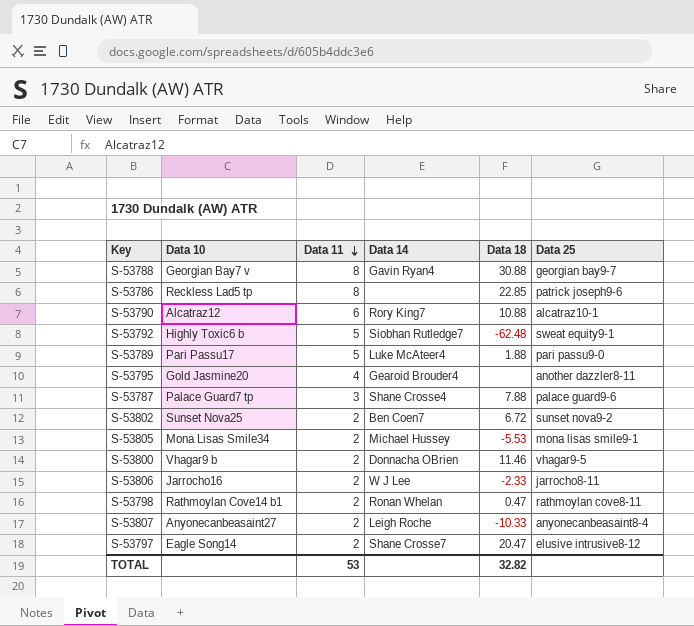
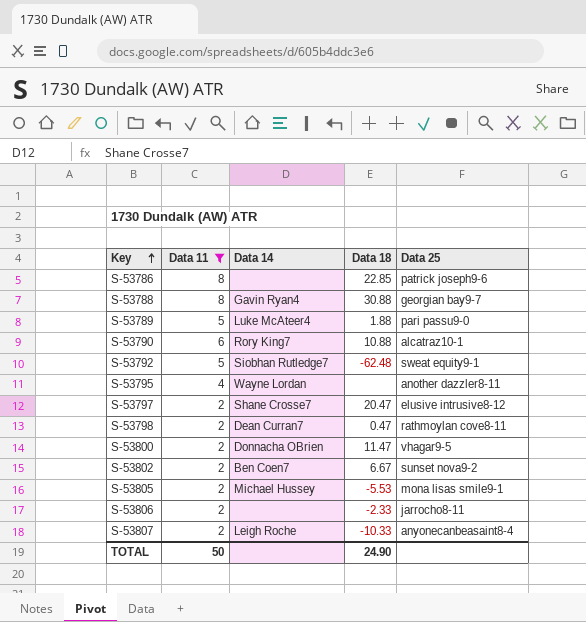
filter: none -> Data 11 != 3
row order: Data 11 descending -> Key ascending
column Data 10 | position: 2 -> none
S-53795 | Data 14: Gearoid Brouder4 -> Wayne Lordan
S-53798 | Data 14: Ronan Whelan -> Dean Curran7
S-53800 | Data 18: 11.46 -> 11.47
S-53802 | Data 18: 6.72 -> 6.67
S-53806 | Data 14: W J Lee -> none
TOTAL | Data 11: 53 -> 50
TOTAL | Data 18: 32.82 -> 24.90

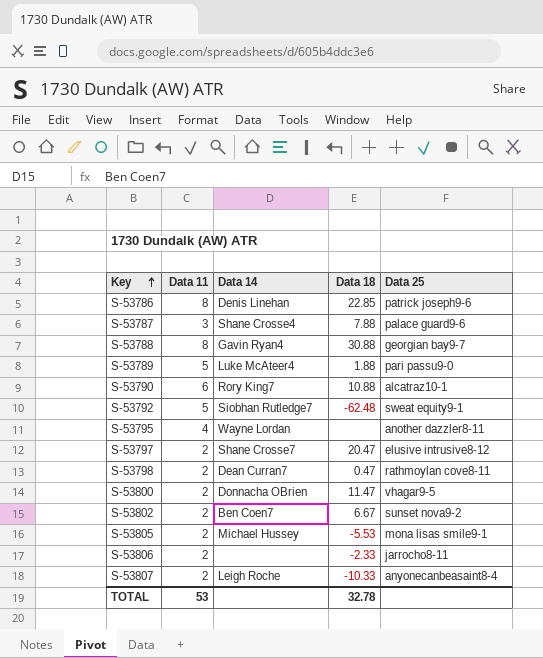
filter: Data 11 != 3 -> none
S-53786 | Data 14: none -> Denis Linehan
TOTAL | Data 11: 50 -> 53
TOTAL | Data 18: 24.90 -> 32.78

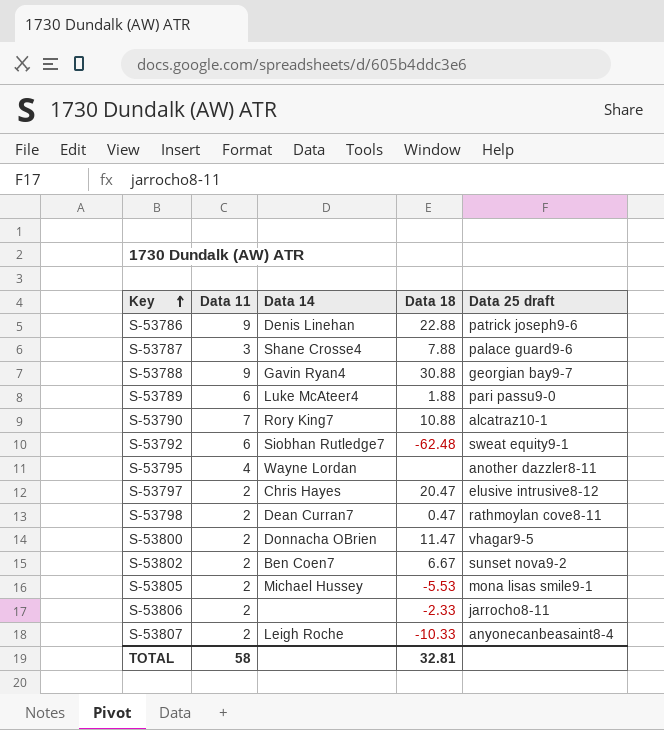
column name: Data 25 -> Data 25 draft
S-53786 | Data 11: 8 -> 9
S-53786 | Data 18: 22.85 -> 22.88
S-53788 | Data 11: 8 -> 9
S-53789 | Data 11: 5 -> 6
S-53790 | Data 11: 6 -> 7
S-53792 | Data 11: 5 -> 6
S-53797 | Data 14: Shane Crosse7 -> Chris Hayes
TOTAL | Data 11: 53 -> 58
TOTAL | Data 18: 32.78 -> 32.81

